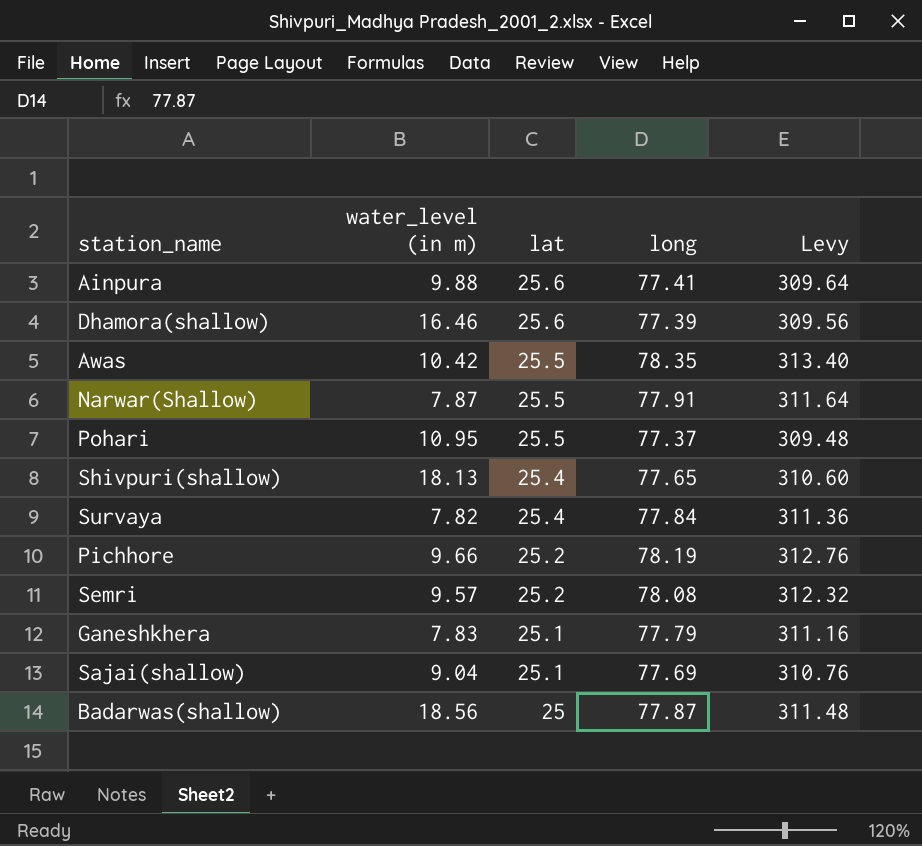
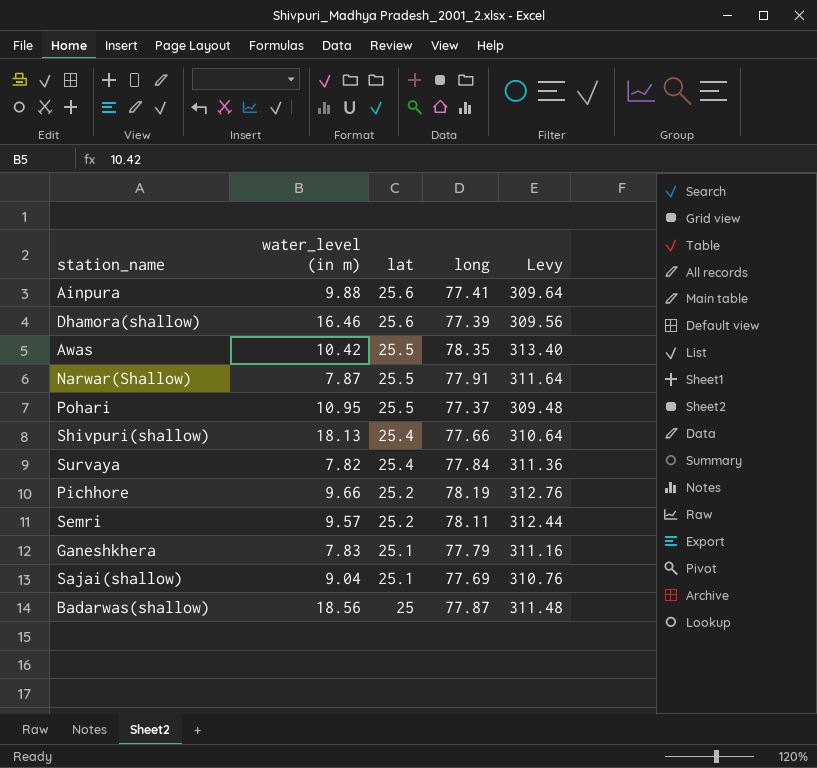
Shivpuri(shallow) | long: 77.65 -> 77.66
Shivpuri(shallow) | Levy: 310.60 -> 310.64
Semri | long: 78.08 -> 78.11
Semri | Levy: 312.32 -> 312.44

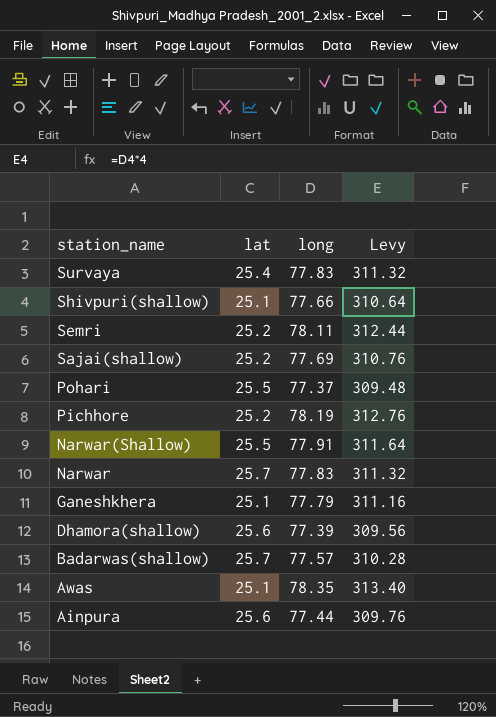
row order: lat descending -> station_name descending
column water_level (in m) | position: 2 -> none
Survaya | long: 77.84 -> 77.83
Survaya | Levy: 311.36 -> 311.32
Shivpuri(shallow) | lat: 25.4 -> 25.1
Sajai(shallow) | lat: 25.1 -> 25.2
row Narwar: none -> 25.7 | 77.83 | 311.32
Badarwas(shallow) | lat: 25 -> 25.7
Badarwas(shallow) | long: 77.87 -> 77.57
Badarwas(shallow) | Levy: 311.48 -> 310.28
Awas | lat: 25.5 -> 25.1
Ainpura | long: 77.41 -> 77.44
Ainpura | Levy: 309.64 -> 309.76

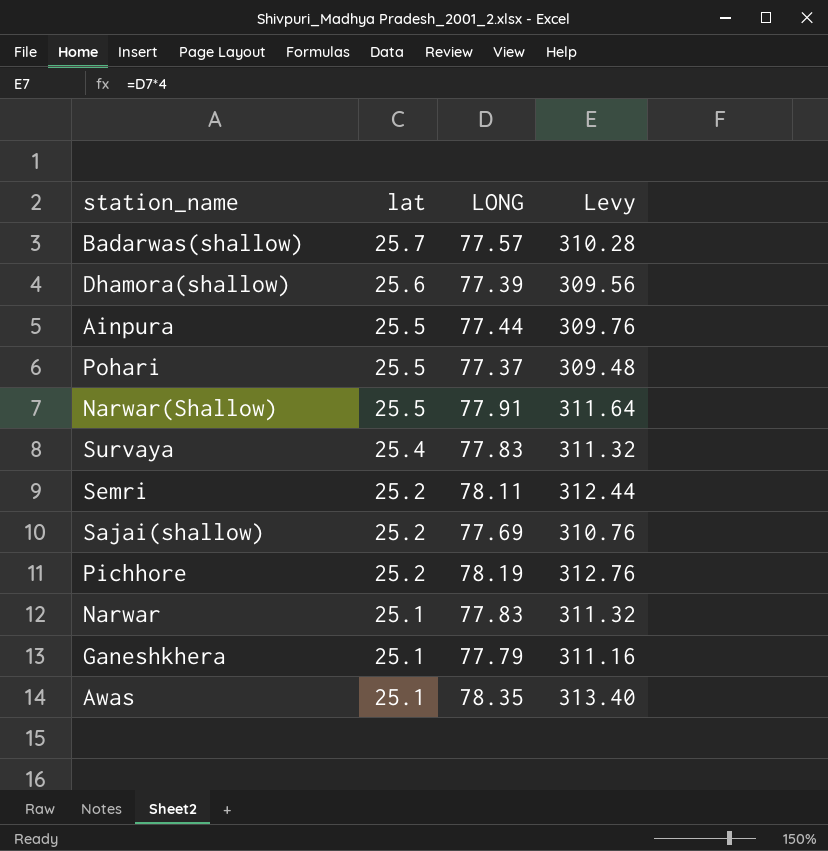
row order: station_name descending -> lat descending
column name: long -> LONG
row Shivpuri(shallow): 25.1 | 77.66 | 310.64 -> none
Ainpura | lat: 25.6 -> 25.5
Narwar | lat: 25.7 -> 25.1

